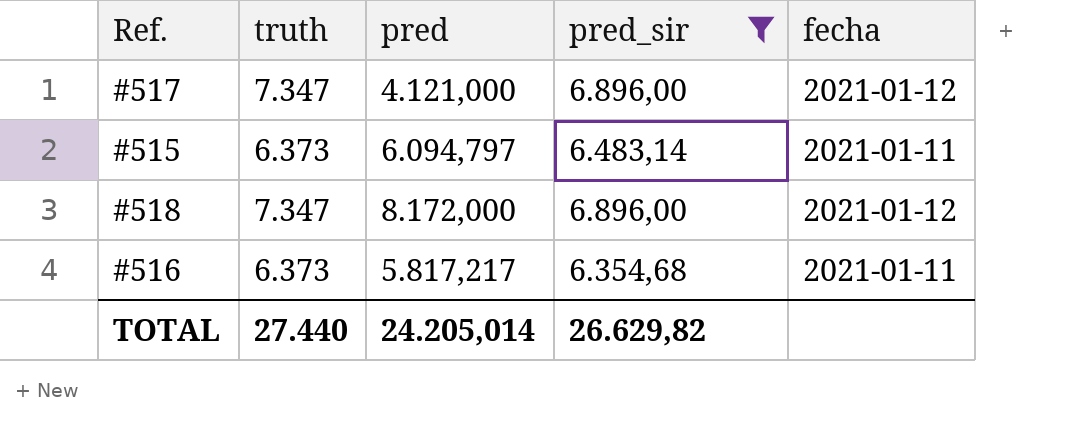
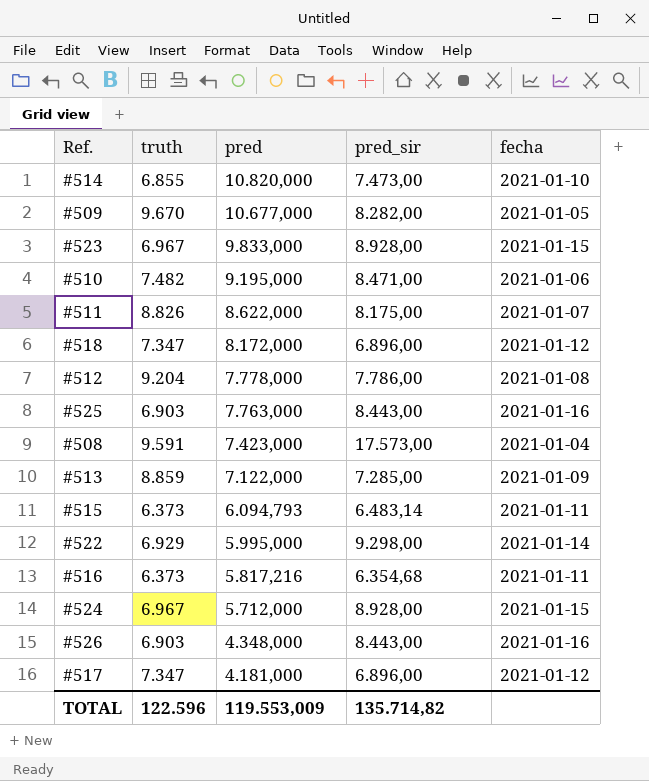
filter: pred_sir <= 6.896,00 -> none
row order: none -> pred descending
#515 | pred: 6.094,797 -> 6.094,793
#516 | pred: 5.817,217 -> 5.817,216
#517 | pred: 4.121,000 -> 4.181,000
TOTAL | truth: 27.440 -> 122.596
TOTAL | pred: 24.205,014 -> 119.553,009
TOTAL | pred_sir: 26.629,82 -> 135.714,82

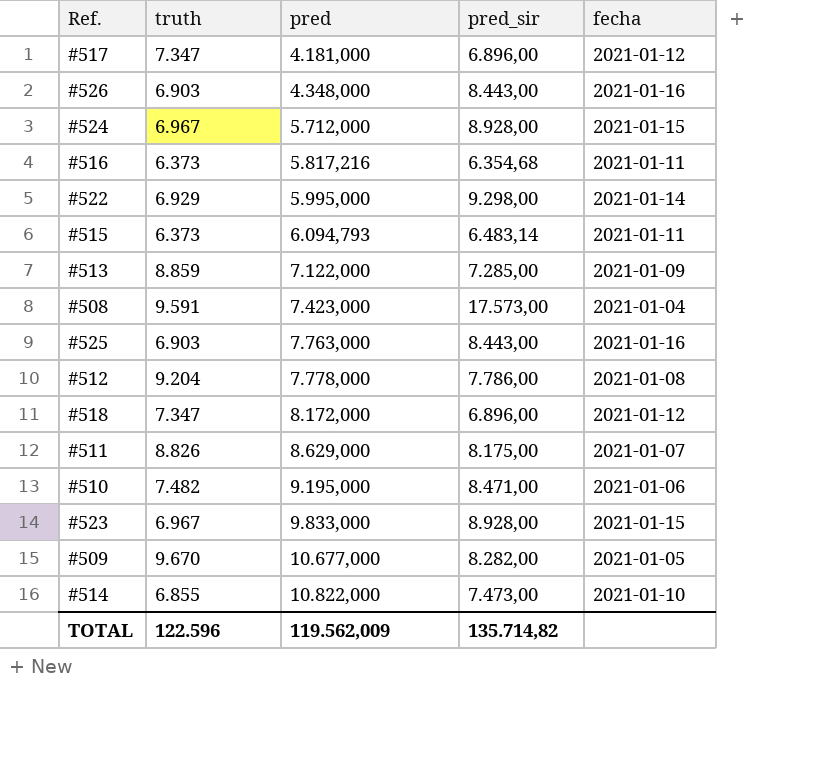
row order: pred descending -> pred ascending
#511 | pred: 8.622,000 -> 8.629,000
#514 | pred: 10.820,000 -> 10.822,000
TOTAL | pred: 119.553,009 -> 119.562,009

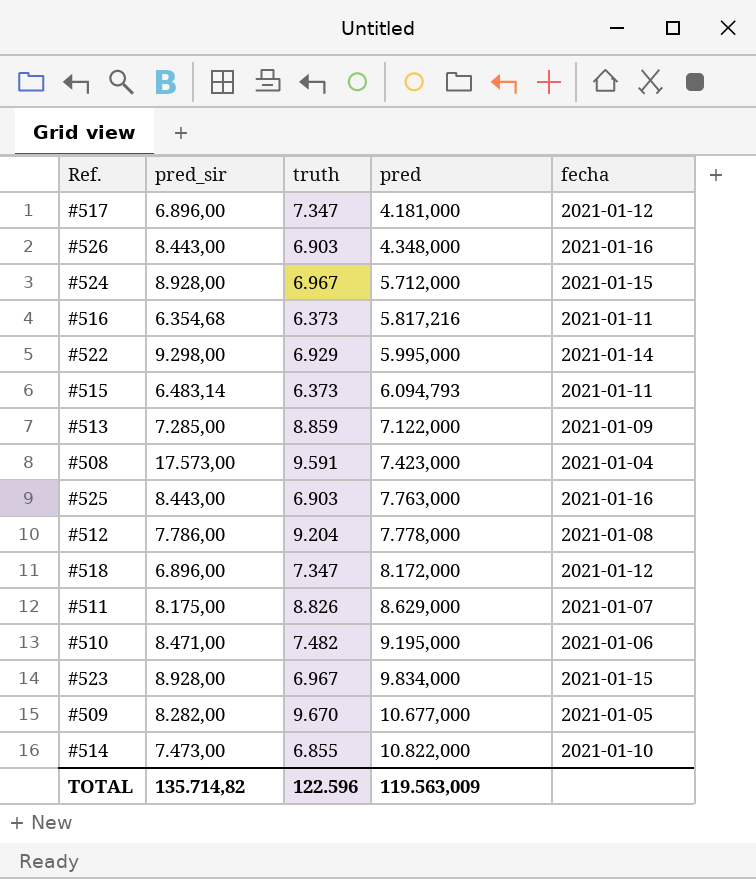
column pred_sir | position: 4 -> 2
#523 | pred: 9.833,000 -> 9.834,000
TOTAL | pred: 119.562,009 -> 119.563,009

